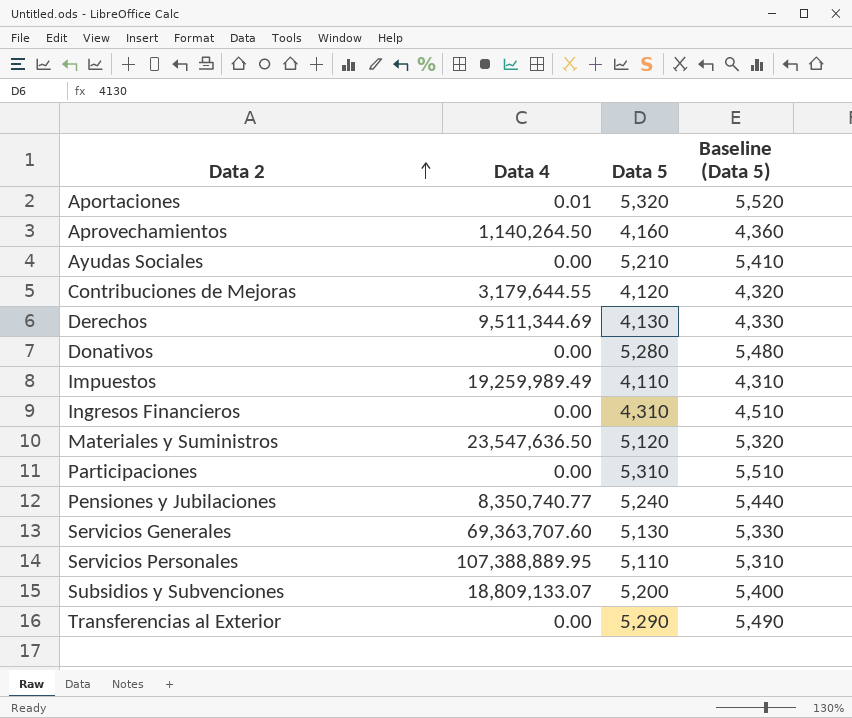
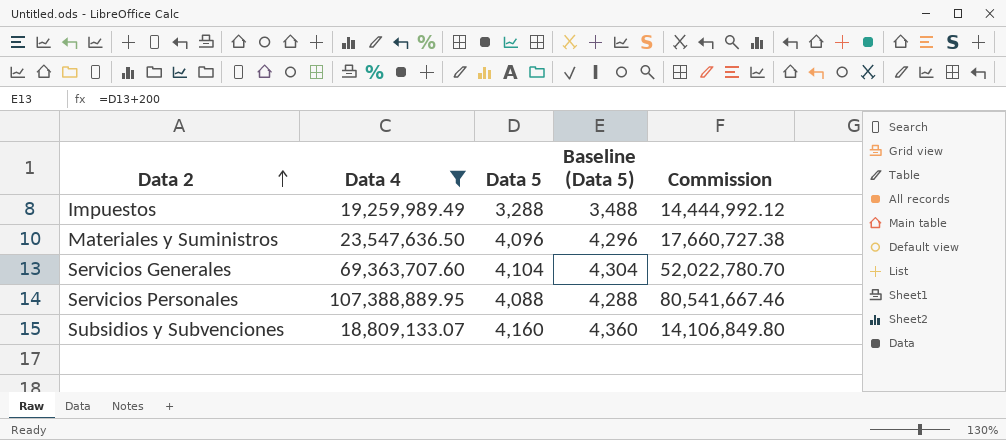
filter: none -> Data 4 >= 18,809,133.07
column Commission | formula: none -> [Data 4] * 0.75
Impuestos | Data 5: 4,110 -> 3,288
Impuestos | Baseline (Data 5): 4,310 -> 3,488
Materiales y Suministros | Data 5: 5,120 -> 4,096
Materiales y Suministros | Baseline (Data 5): 5,320 -> 4,296
Servicios Generales | Data 5: 5,130 -> 4,104
Servicios Generales | Baseline (Data 5): 5,330 -> 4,304
Servicios Personales | Data 5: 5,110 -> 4,088
Servicios Personales | Baseline (Data 5): 5,310 -> 4,288
Subsidios y Subvenciones | Data 5: 5,200 -> 4,160
Subsidios y Subvenciones | Baseline (Data 5): 5,400 -> 4,360

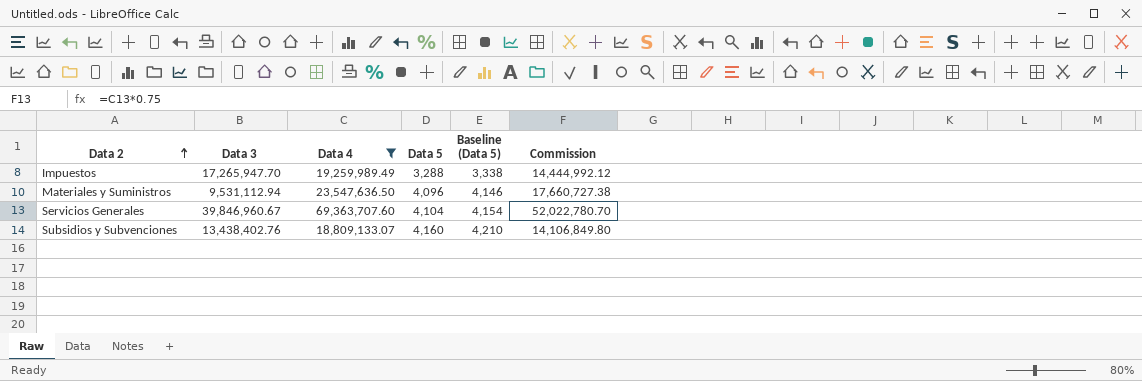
column Data 3 | position: none -> 2
column Baseline (Data 5) | formula: [Data 5] + 200 -> [Data 5] + 50
row Servicios Personales: 107,388,889.95 | 4,088 | 4,288 | 80,541,667.46 -> none

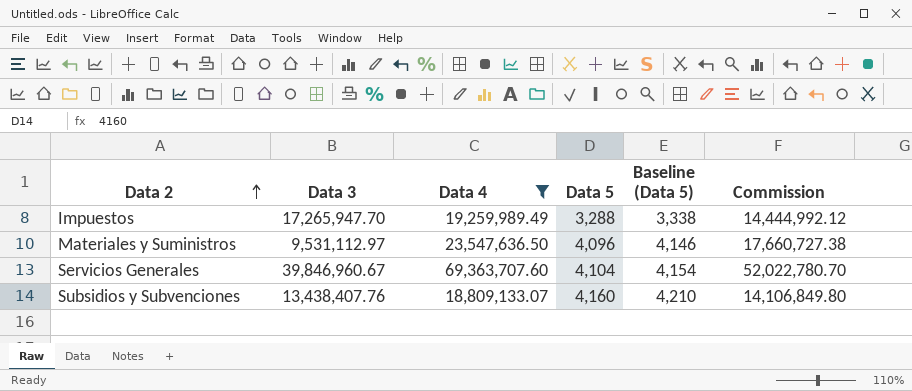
Materiales y Suministros | Data 3: 9,531,112.94 -> 9,531,112.97
Subsidios y Subvenciones | Data 3: 13,438,402.76 -> 13,438,407.76

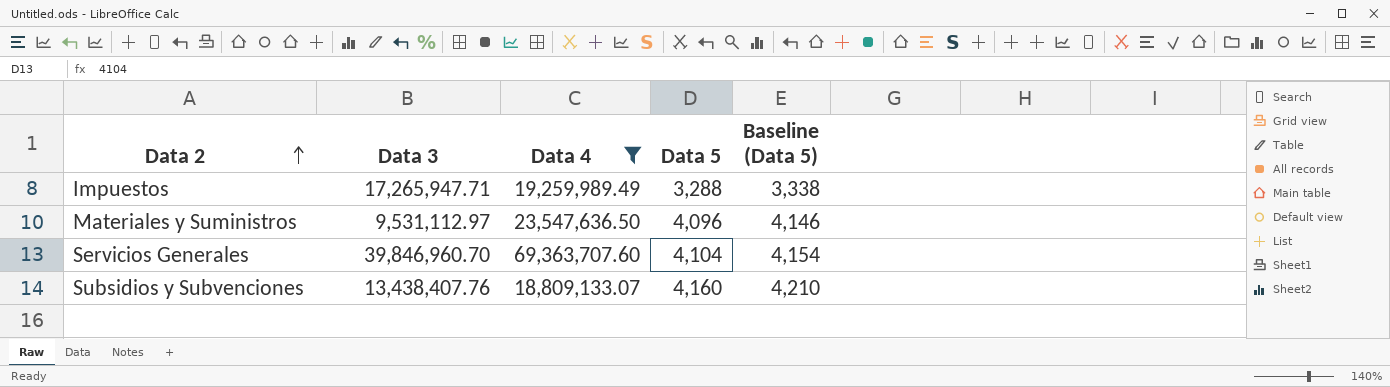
column Commission | formula: [Data 4] * 0.75 -> none
Impuestos | Data 3: 17,265,947.70 -> 17,265,947.71
Servicios Generales | Data 3: 39,846,960.67 -> 39,846,960.70

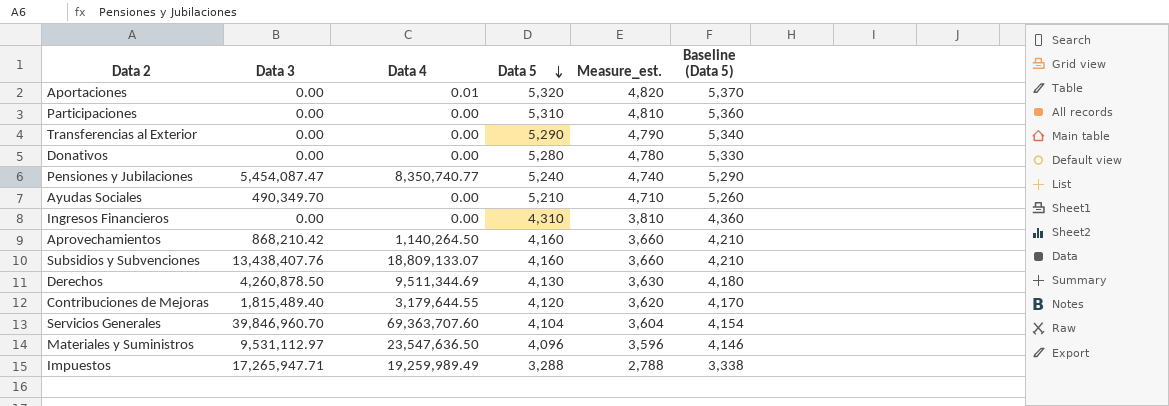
filter: Data 4 >= 18,809,133.07 -> none
row order: Data 2 ascending -> Data 5 descending
column Measure_est. | formula: none -> [Data 5] - 500

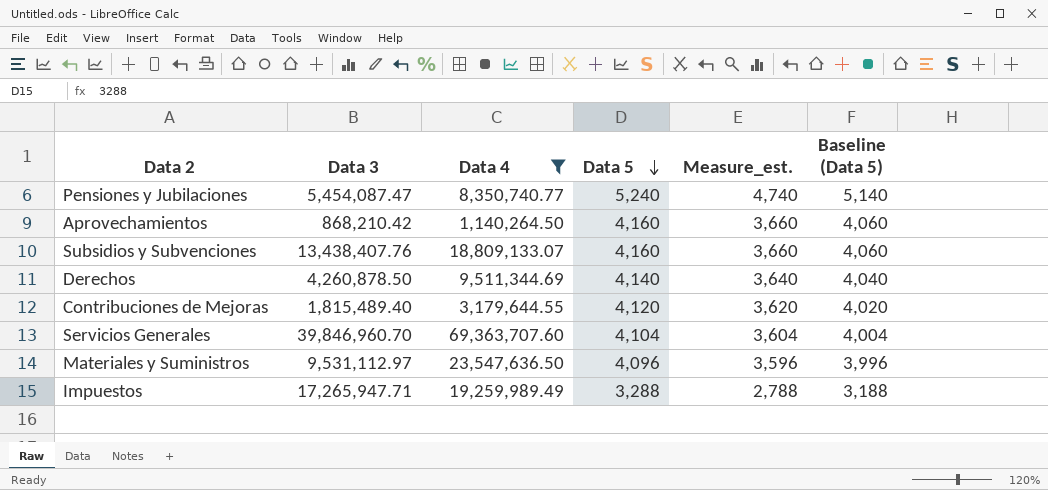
filter: none -> Data 4 >= 1,140,264.50
column Baseline (Data 5) | formula: [Data 5] + 50 -> [Data 5] - 100
Derechos | Data 5: 4,130 -> 4,140
Derechos | Measure_est.: 3,630 -> 3,640

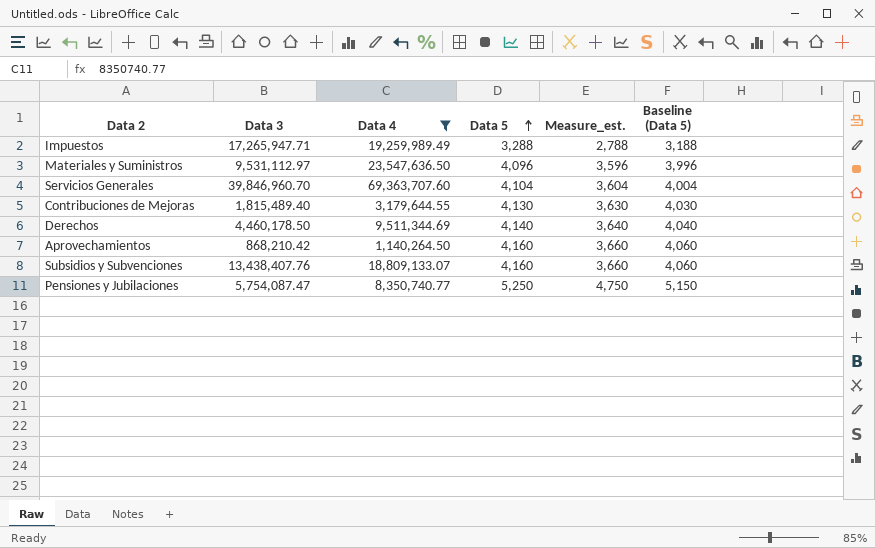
row order: Data 5 descending -> Data 5 ascending
Contribuciones de Mejoras | Data 5: 4,120 -> 4,130
Contribuciones de Mejoras | Measure_est.: 3,620 -> 3,630
Contribuciones de Mejoras | Baseline (Data 5): 4,020 -> 4,030
Derechos | Data 3: 4,260,878.50 -> 4,460,178.50
Pensiones y Jubilaciones | Data 3: 5,454,087.47 -> 5,754,087.47
Pensiones y Jubilaciones | Data 5: 5,240 -> 5,250
Pensiones y Jubilaciones | Measure_est.: 4,740 -> 4,750
Pensiones y Jubilaciones | Baseline (Data 5): 5,140 -> 5,150

